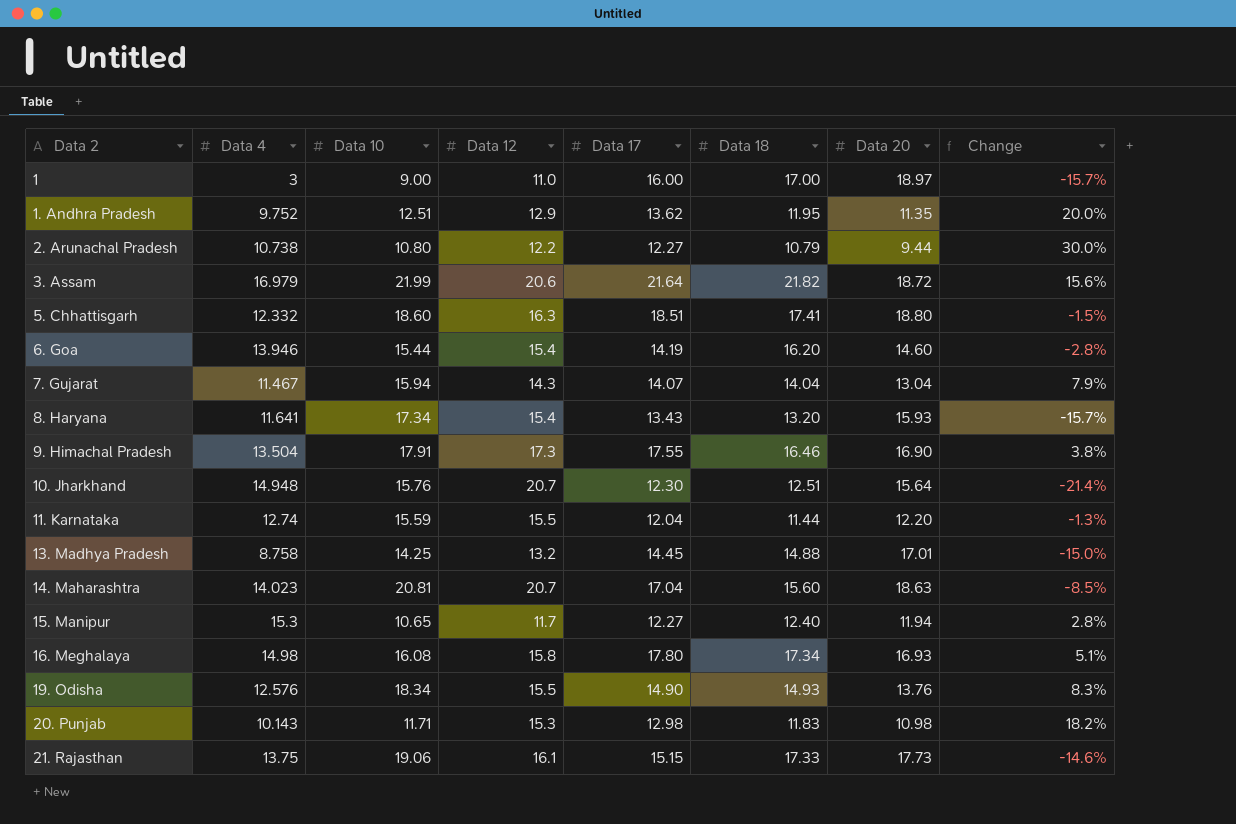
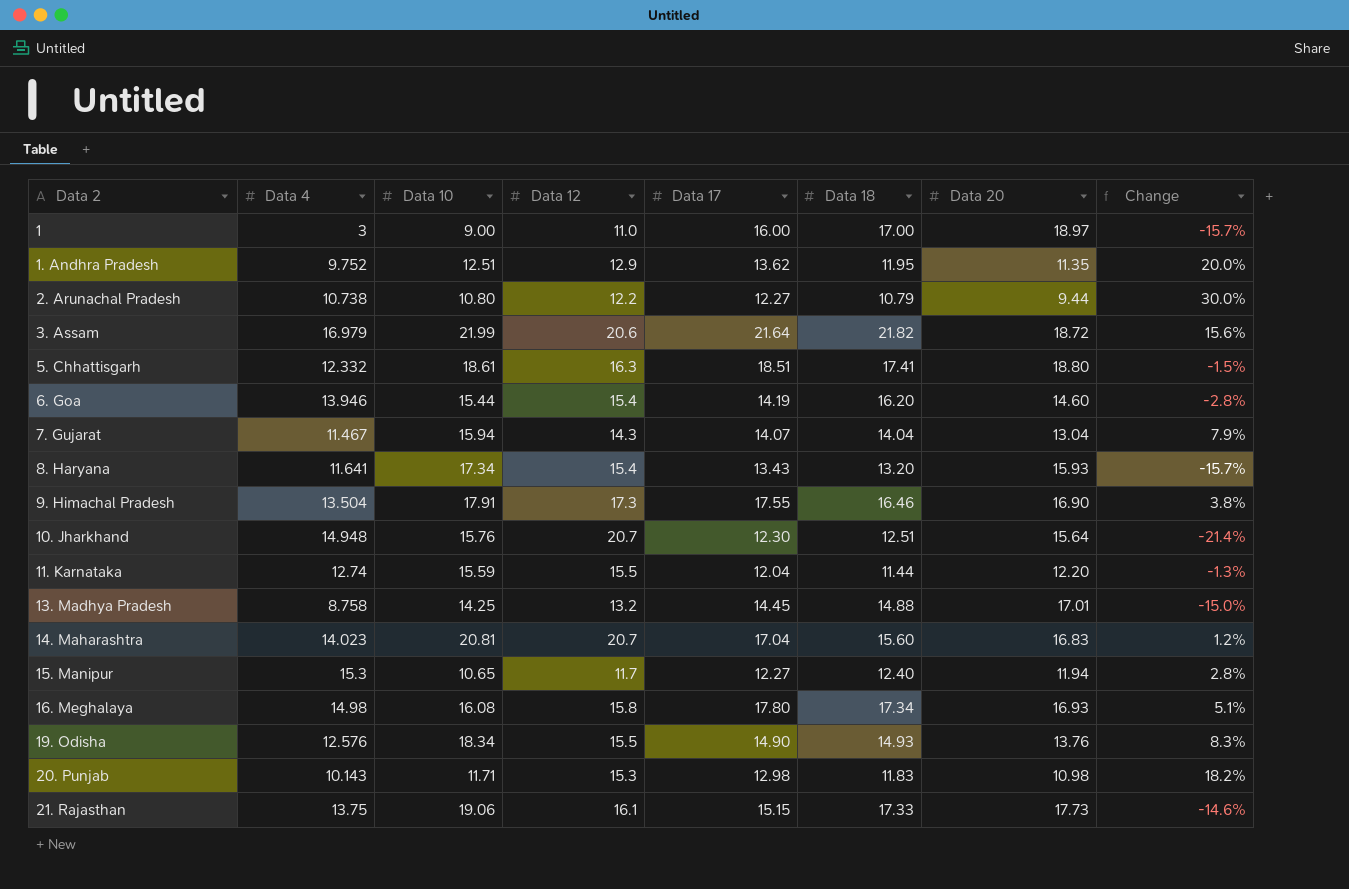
5. Chhattisgarh | Data 10: 18.60 -> 18.61
14. Maharashtra | Data 20: 18.63 -> 16.83
14. Maharashtra | Change: -8.5% -> 1.2%

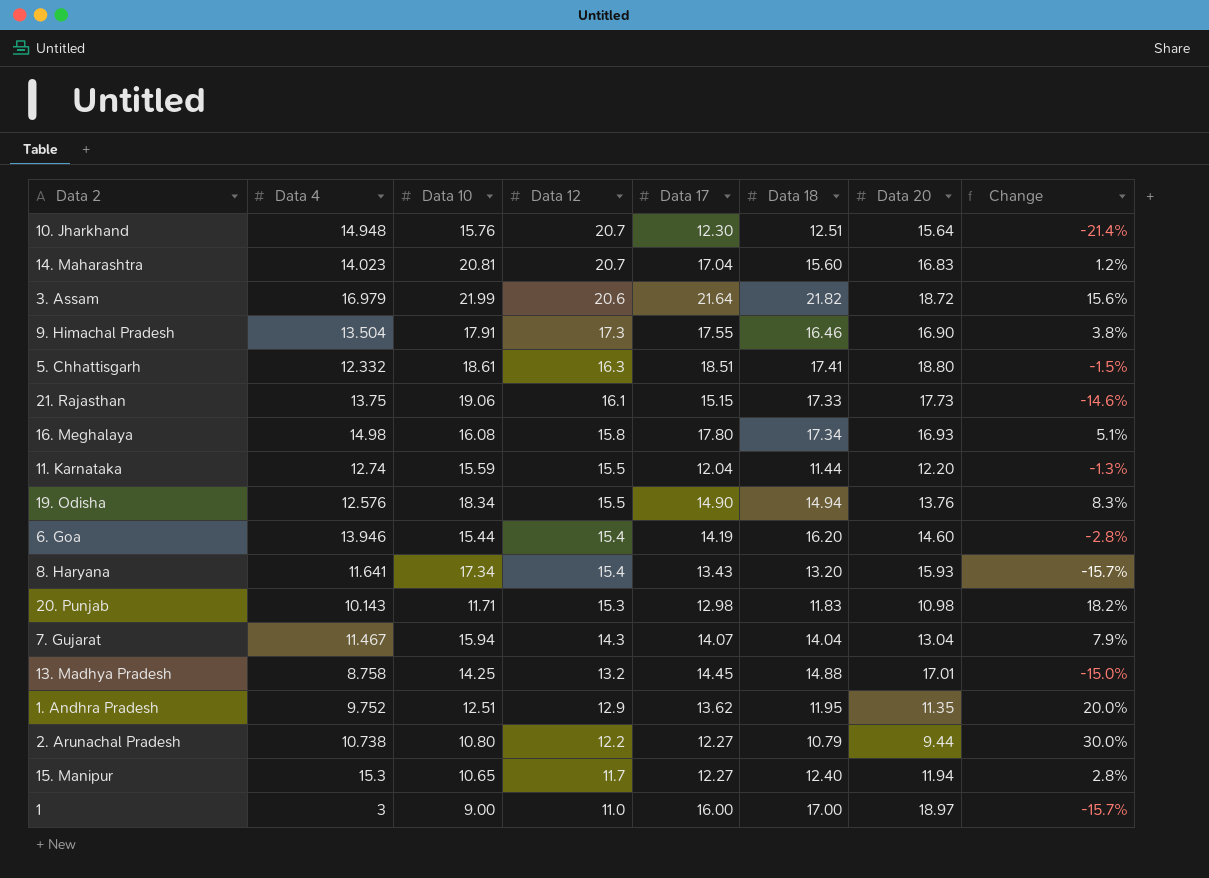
row order: Data 2 ascending -> Data 12 descending
19. Odisha | Data 18: 14.93 -> 14.94

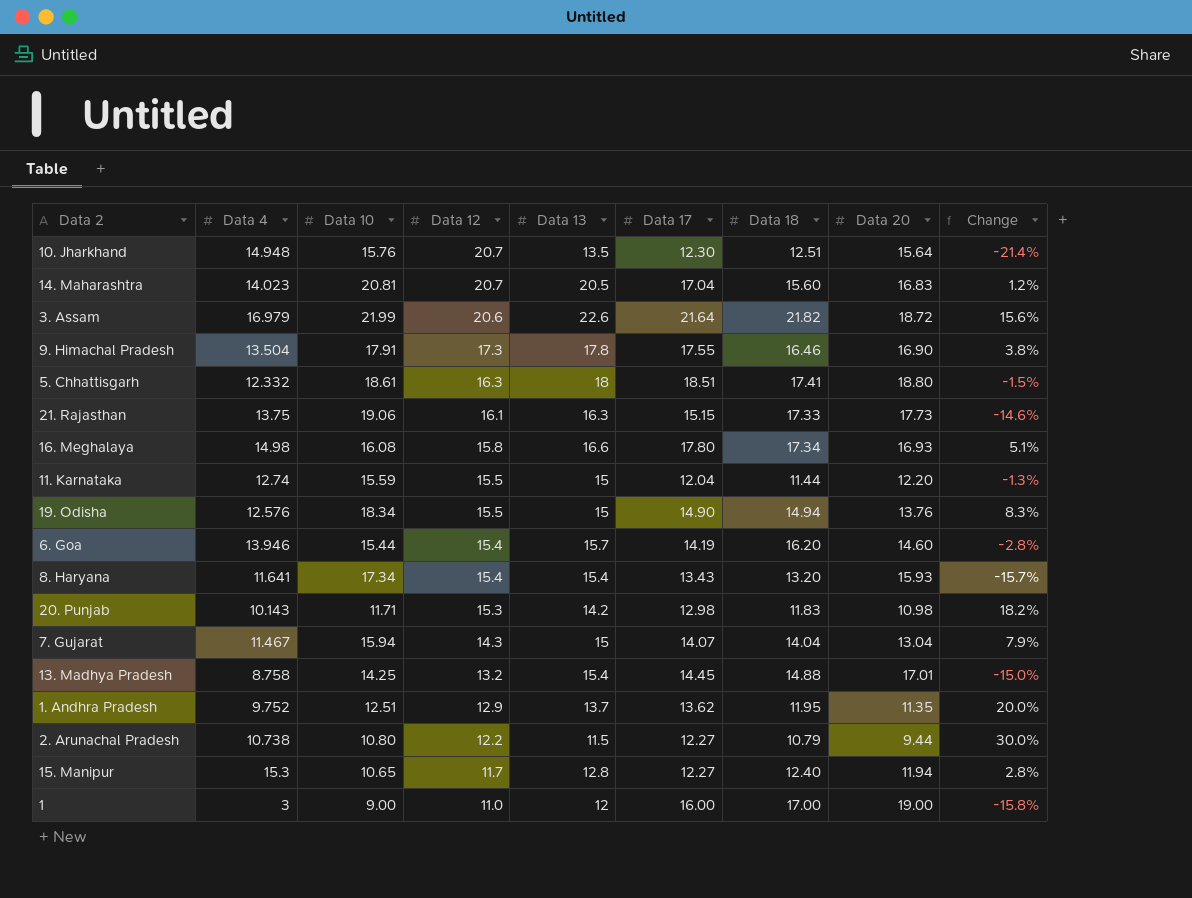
column Data 13 | position: none -> 5
1 | Data 20: 18.97 -> 19.00
1 | Change: -15.7% -> -15.8%

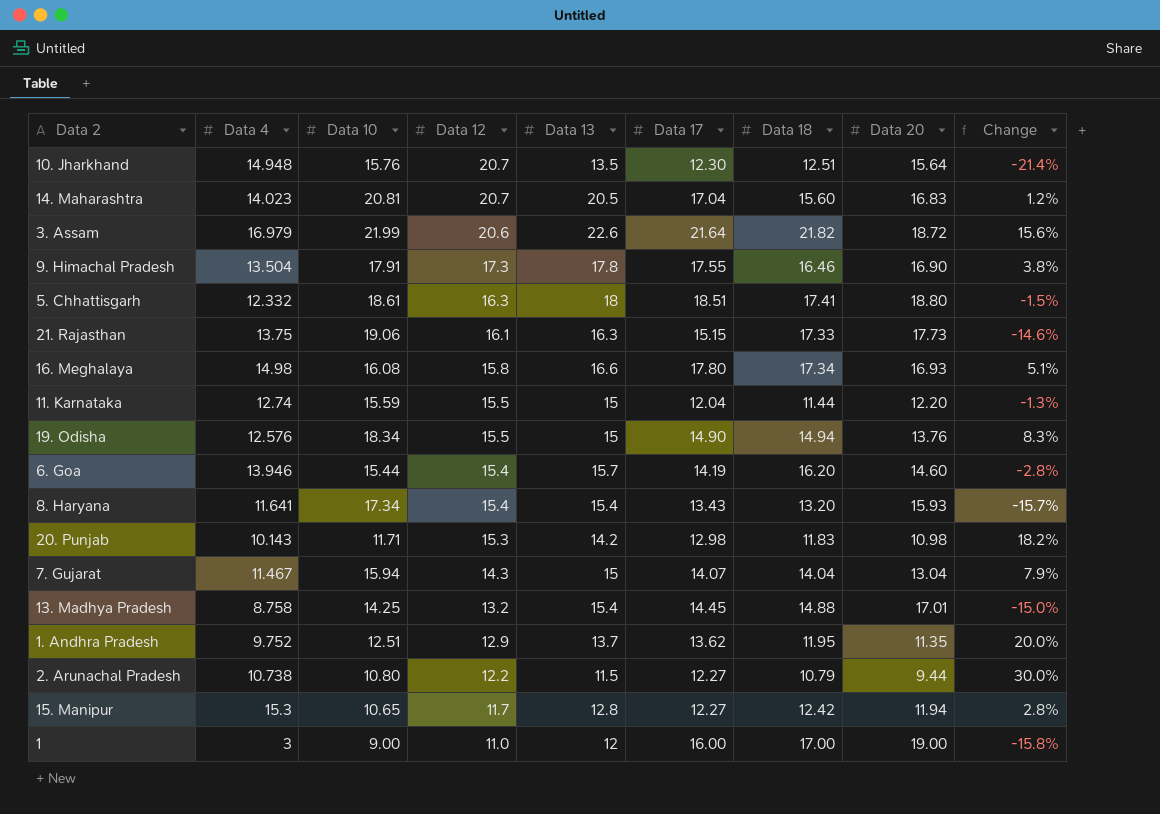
15. Manipur | Data 18: 12.40 -> 12.42

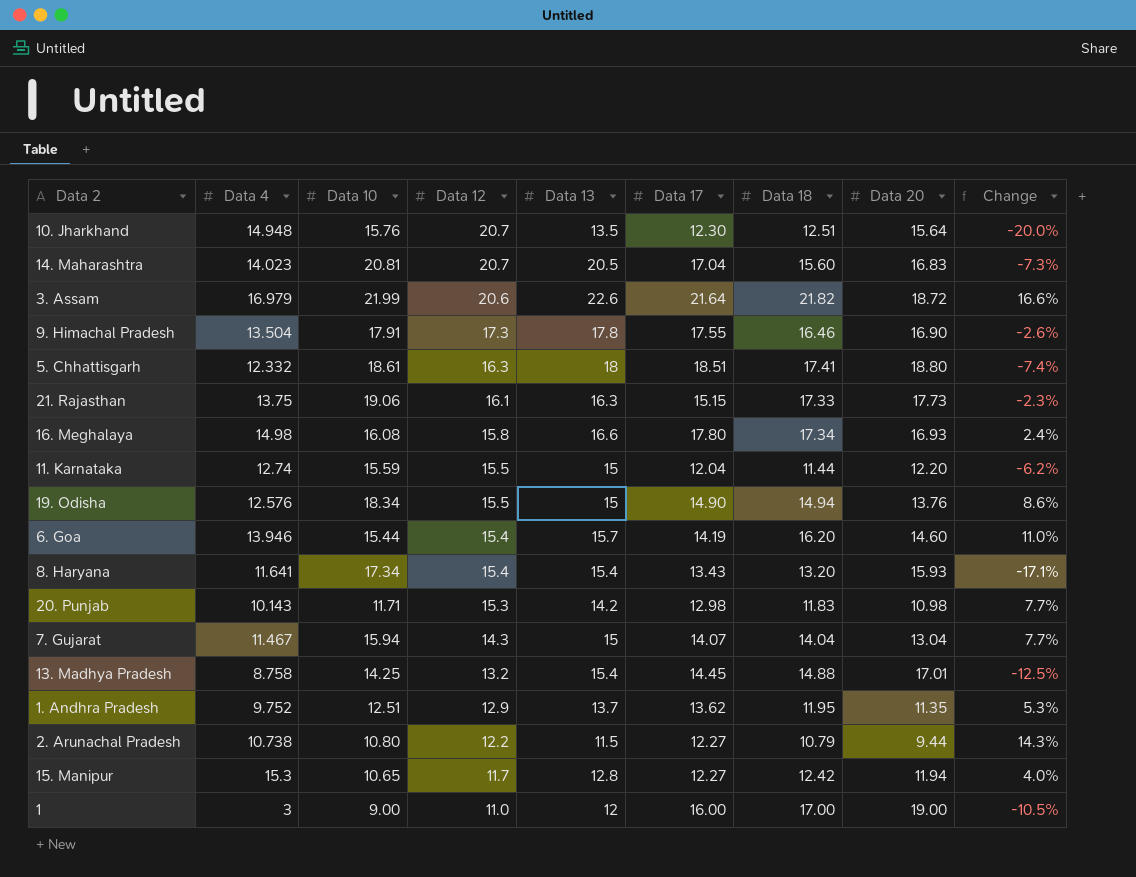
column Change | formula: ([Data 17] - [Data 20]) / [Data 20] -> ([Data 18] - [Data 20]) / [Data 20]

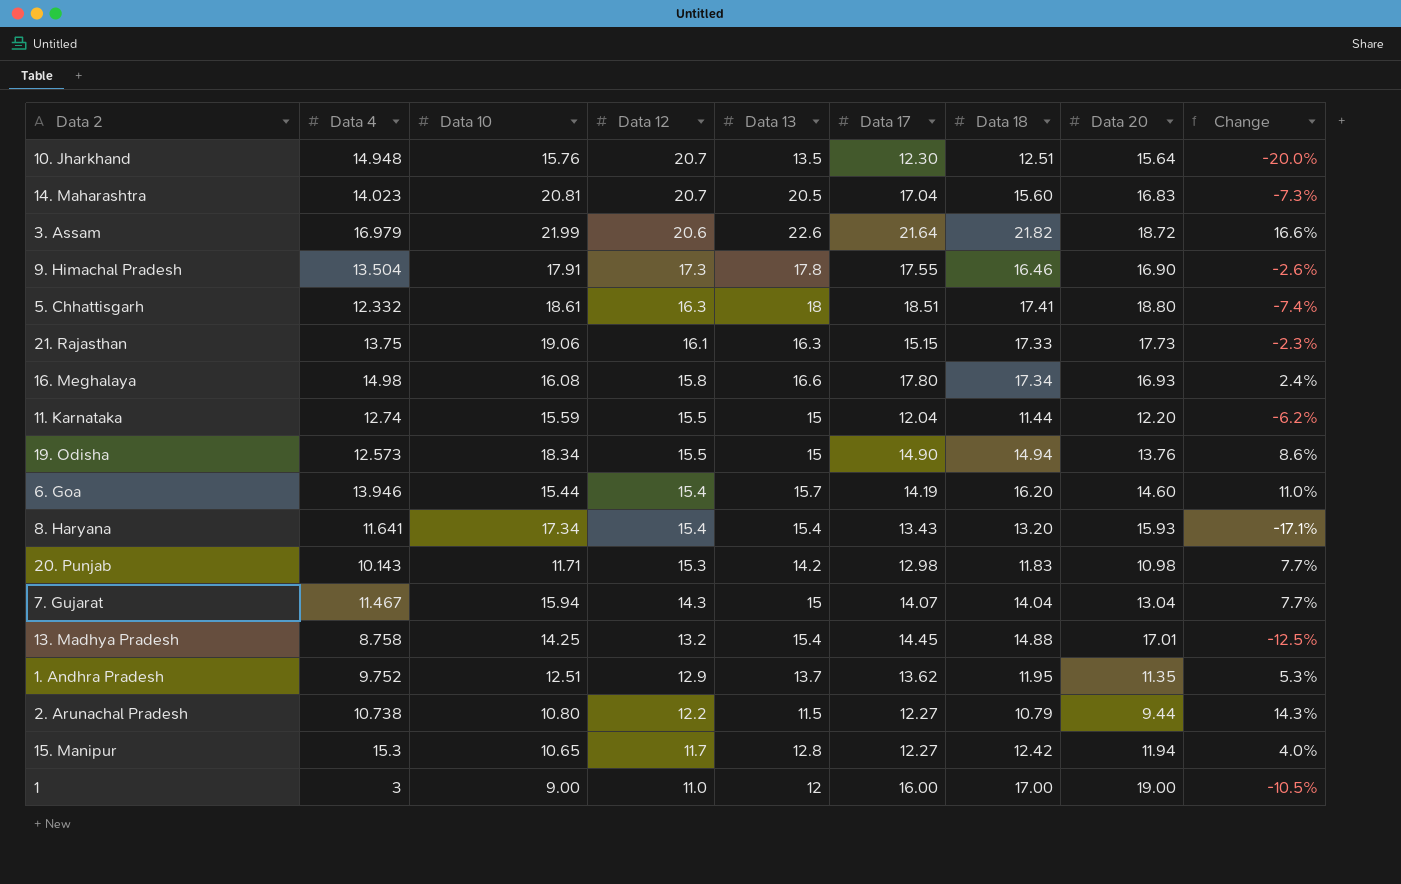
19. Odisha | Data 4: 12.576 -> 12.573

